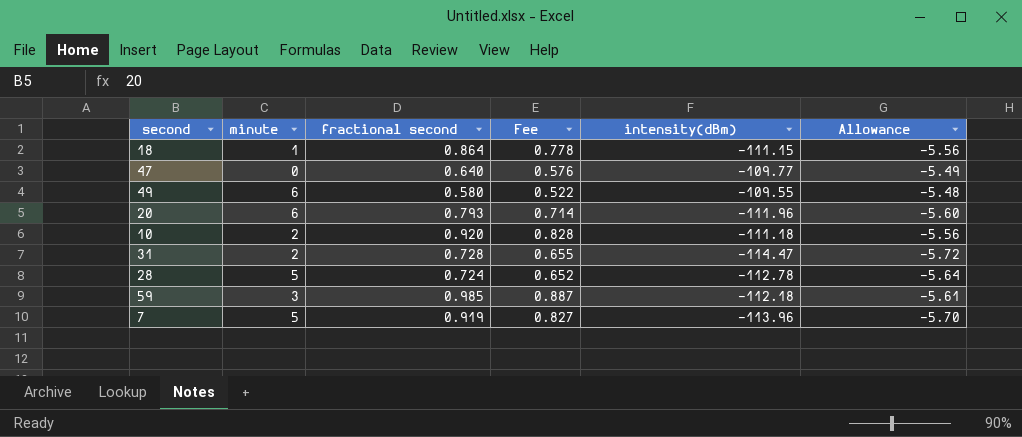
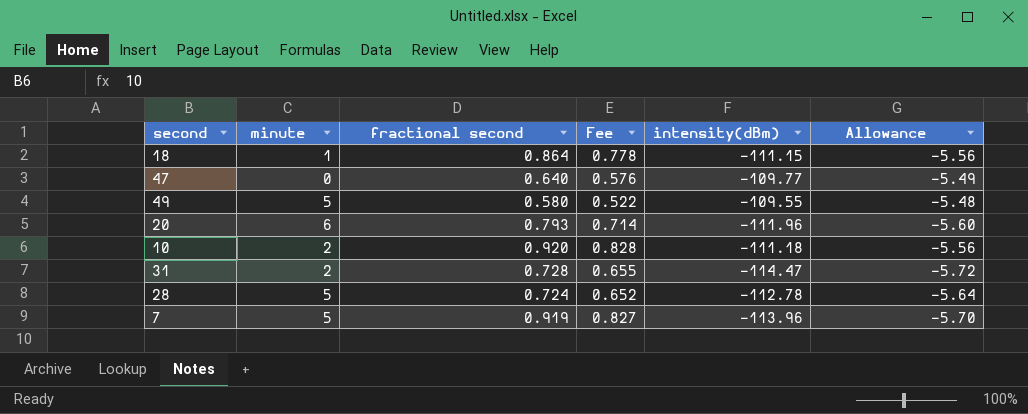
row 59: 3 | 0.985 | 0.887 | -112.18 | -5.61 -> none
49 | minute: 6 -> 5

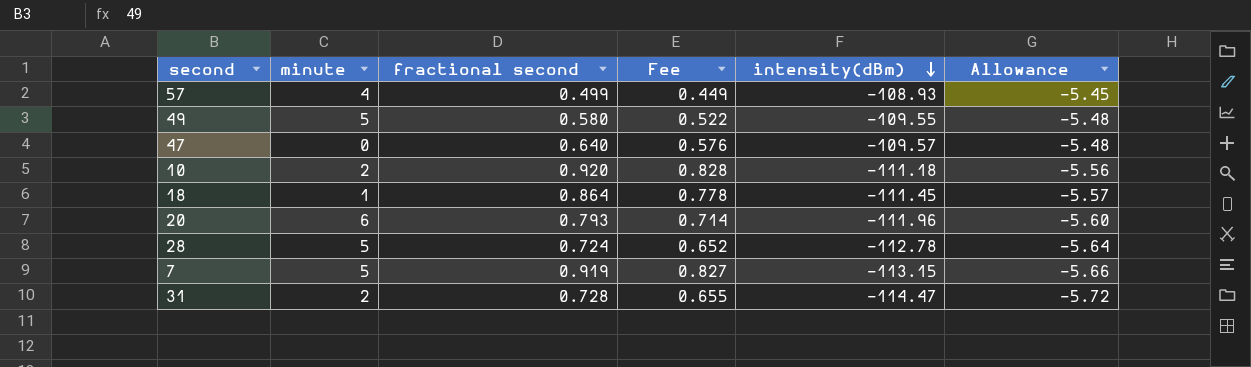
row order: none -> intensity(dBm) descending
row 57: none -> 4 | 0.499 | 0.449 | -108.93 | -5.45
47 | intensity(dBm): -109.77 -> -109.57
47 | Allowance: -5.49 -> -5.48
18 | intensity(dBm): -111.15 -> -111.45
18 | Allowance: -5.56 -> -5.57
7 | intensity(dBm): -113.96 -> -113.15
7 | Allowance: -5.70 -> -5.66

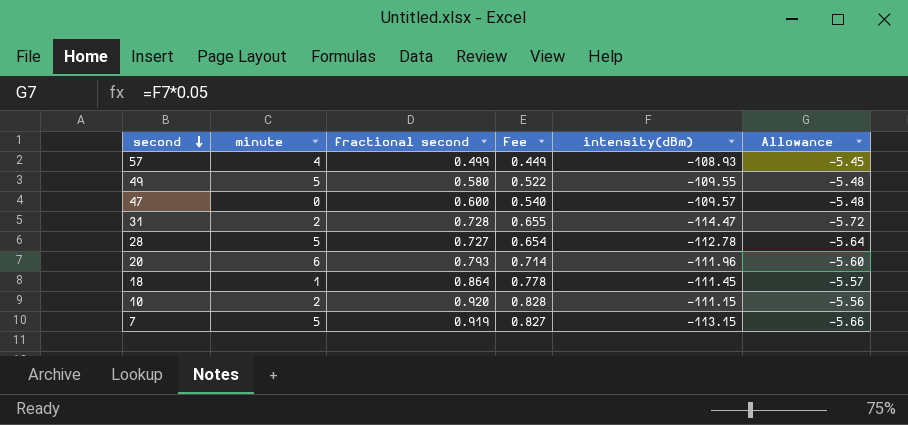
row order: intensity(dBm) descending -> second descending
47 | fractional second: 0.640 -> 0.600
47 | Fee: 0.576 -> 0.540
28 | fractional second: 0.724 -> 0.727
28 | Fee: 0.652 -> 0.654
10 | intensity(dBm): -111.18 -> -111.15

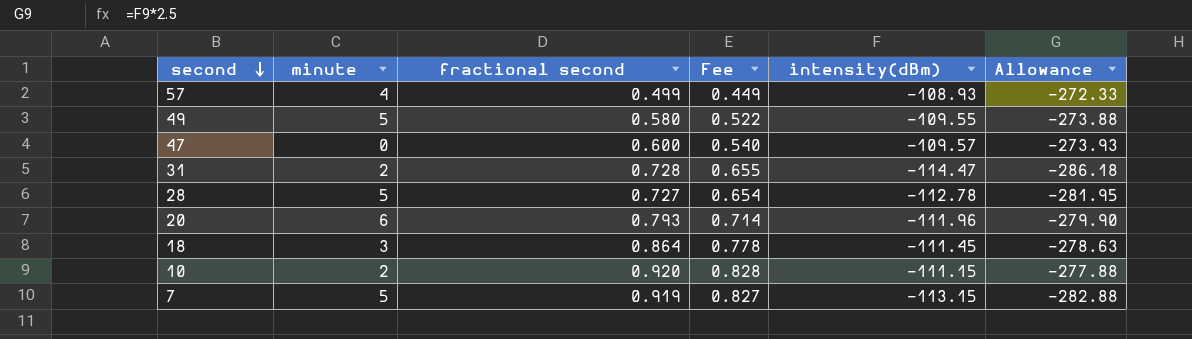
column Allowance | formula: [intensity(dBm)] * 0.05 -> [intensity(dBm)] * 2.5
18 | minute: 1 -> 3

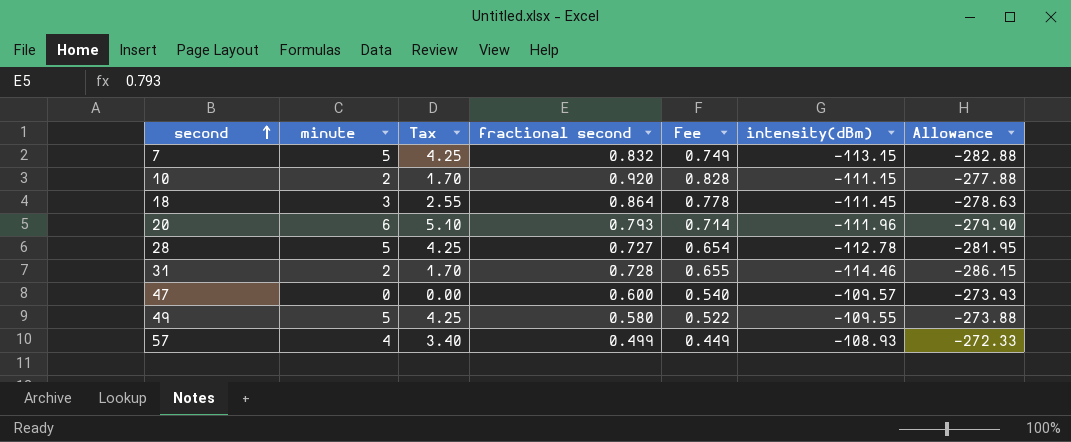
row order: second descending -> second ascending
column Tax | formula: none -> [minute] * 0.85
7 | fractional second: 0.919 -> 0.832
7 | Fee: 0.827 -> 0.749
31 | intensity(dBm): -114.47 -> -114.46
31 | Allowance: -286.18 -> -286.15

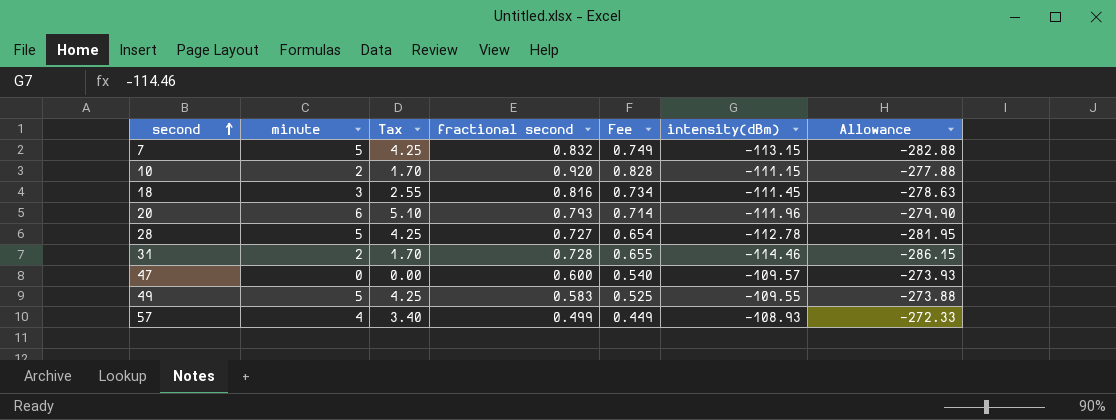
18 | fractional second: 0.864 -> 0.816
18 | Fee: 0.778 -> 0.734
49 | fractional second: 0.580 -> 0.583
49 | Fee: 0.522 -> 0.525

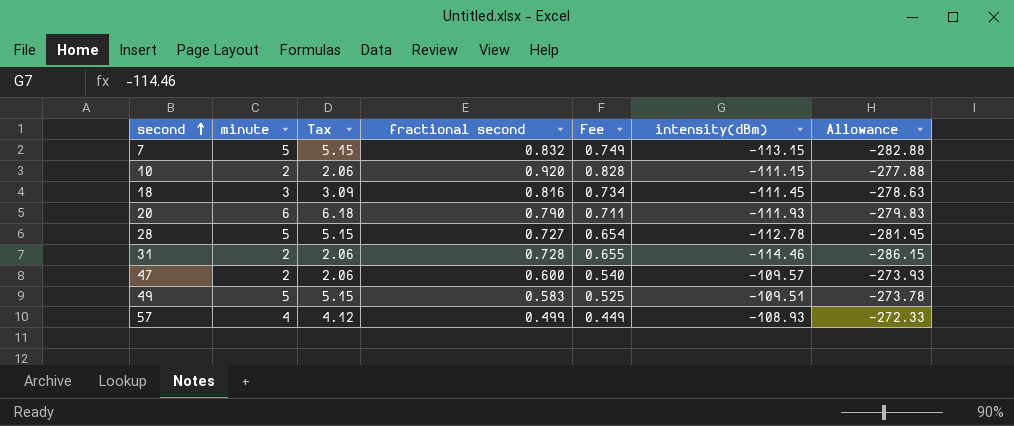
column Tax | formula: [minute] * 0.85 -> [minute] * 1.03
20 | fractional second: 0.793 -> 0.790
20 | Fee: 0.714 -> 0.711
20 | intensity(dBm): -111.96 -> -111.93
20 | Allowance: -279.90 -> -279.83
47 | minute: 0 -> 2
49 | intensity(dBm): -109.55 -> -109.51
49 | Allowance: -273.88 -> -273.78

